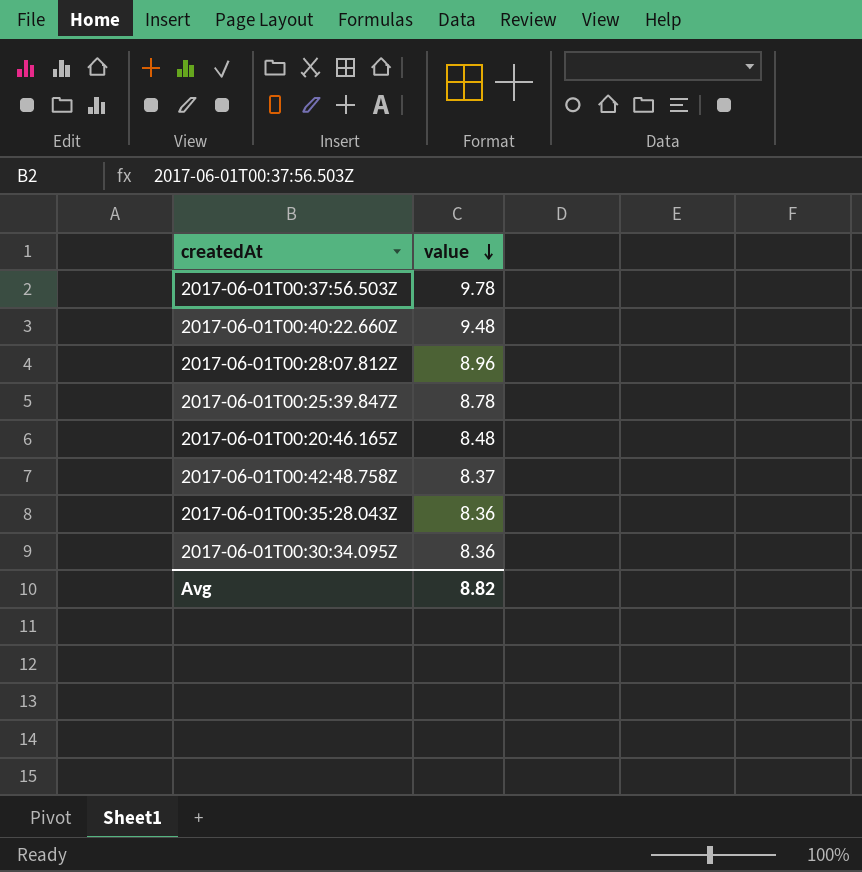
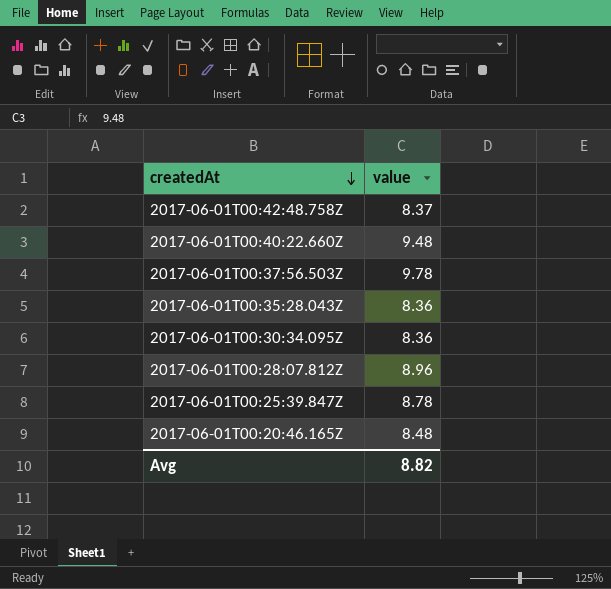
row order: value descending -> createdAt descending

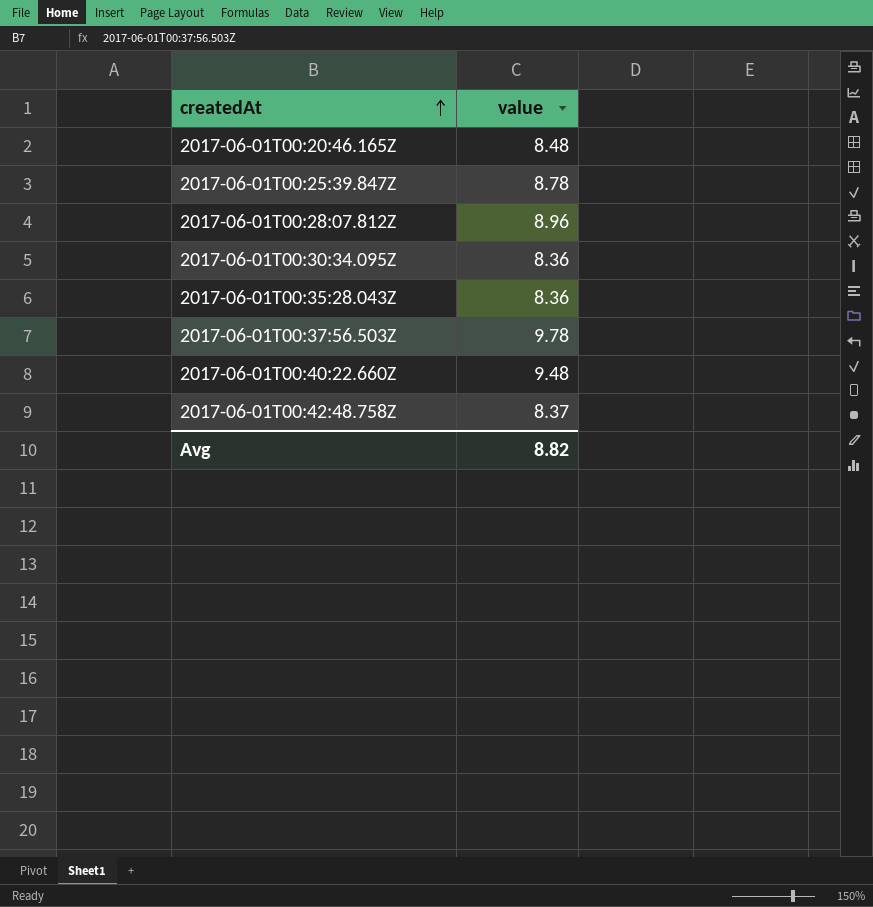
row order: createdAt descending -> createdAt ascending

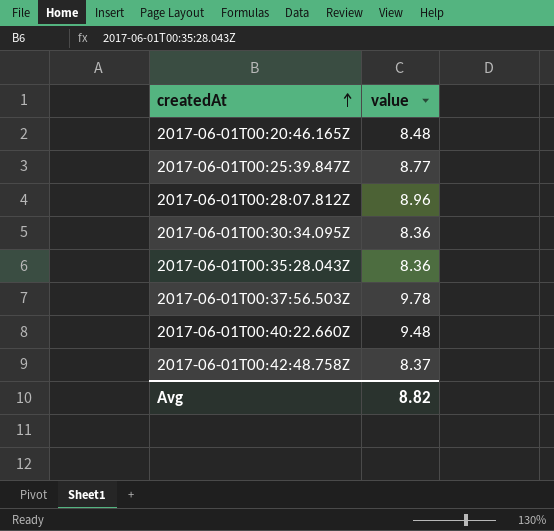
2017-06-01T00:25:39.847Z | value: 8.78 -> 8.77

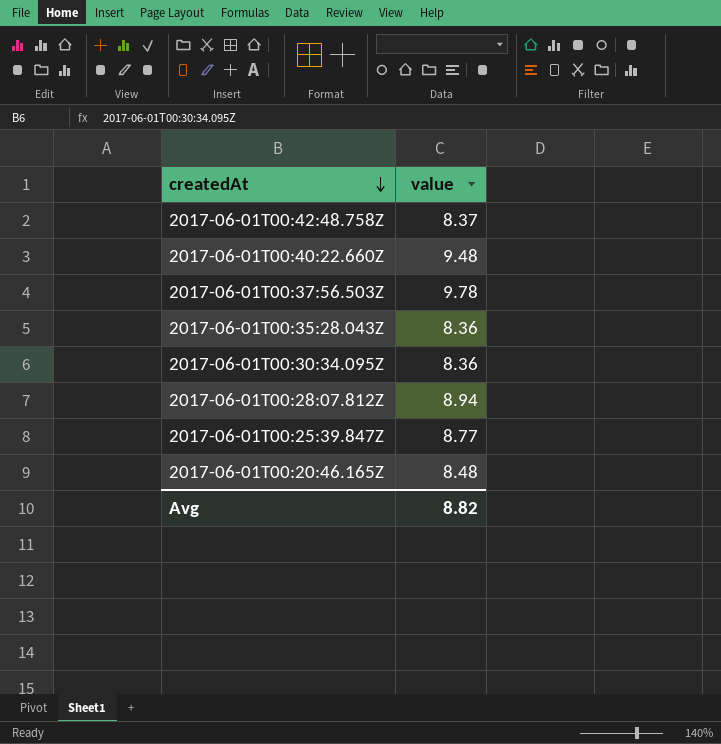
row order: createdAt ascending -> createdAt descending
2017-06-01T00:28:07.812Z | value: 8.96 -> 8.94

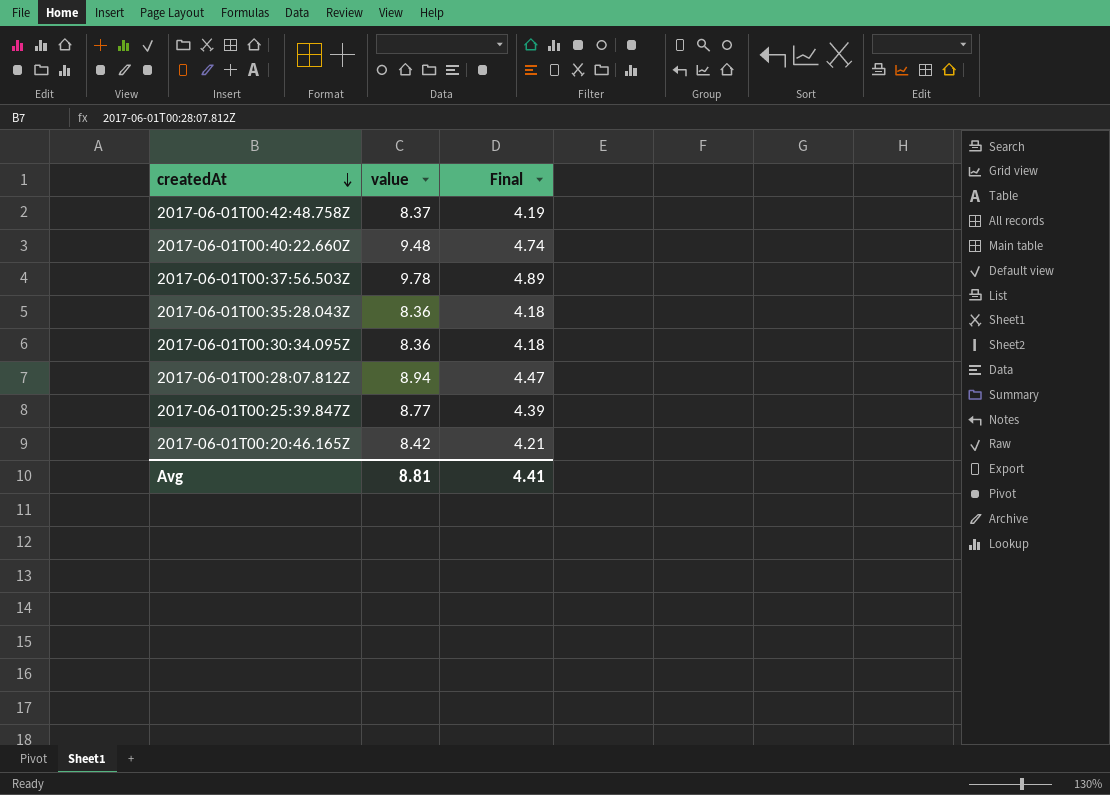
column Final | formula: none -> [value] * 0.5
2017-06-01T00:20:46.165Z | value: 8.48 -> 8.42
Avg | value: 8.82 -> 8.81

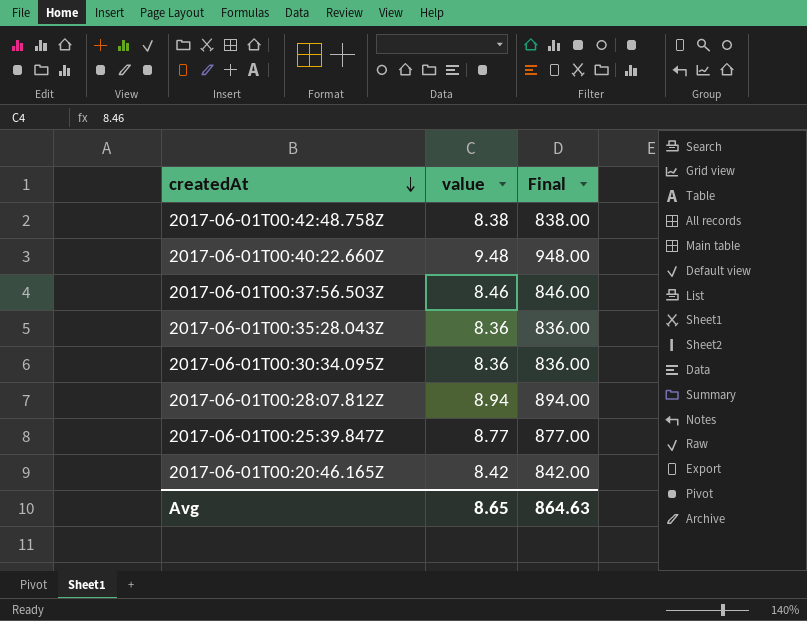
column Final | formula: [value] * 0.5 -> [value] * 100
2017-06-01T00:42:48.758Z | value: 8.37 -> 8.38
2017-06-01T00:37:56.503Z | value: 9.78 -> 8.46
Avg | value: 8.81 -> 8.65
Avg | Final: 4.41 -> 864.63

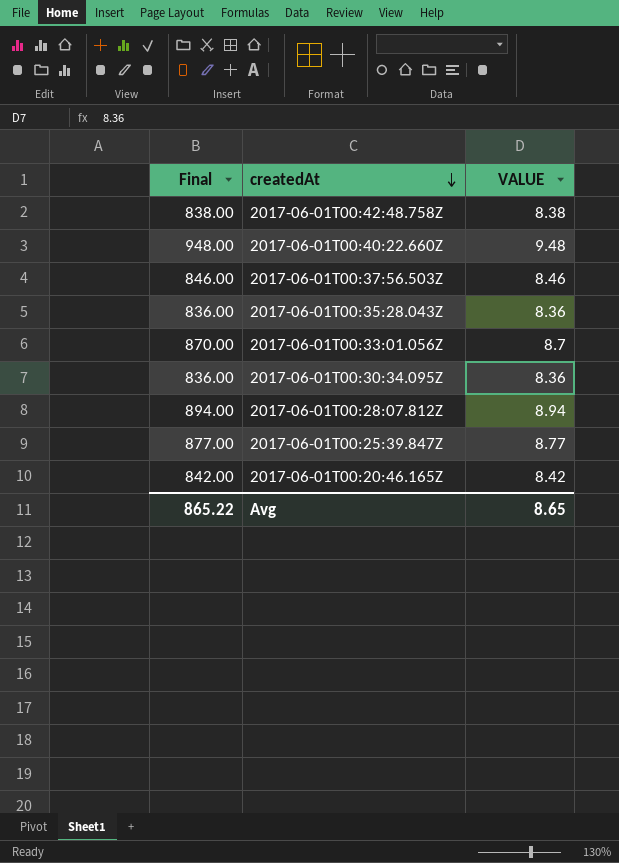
column Final | position: 3 -> 1
column name: value -> VALUE
row 2017-06-01T00:33:01.056Z: none -> 870.00 | 8.7
Avg | Final: 864.63 -> 865.22

